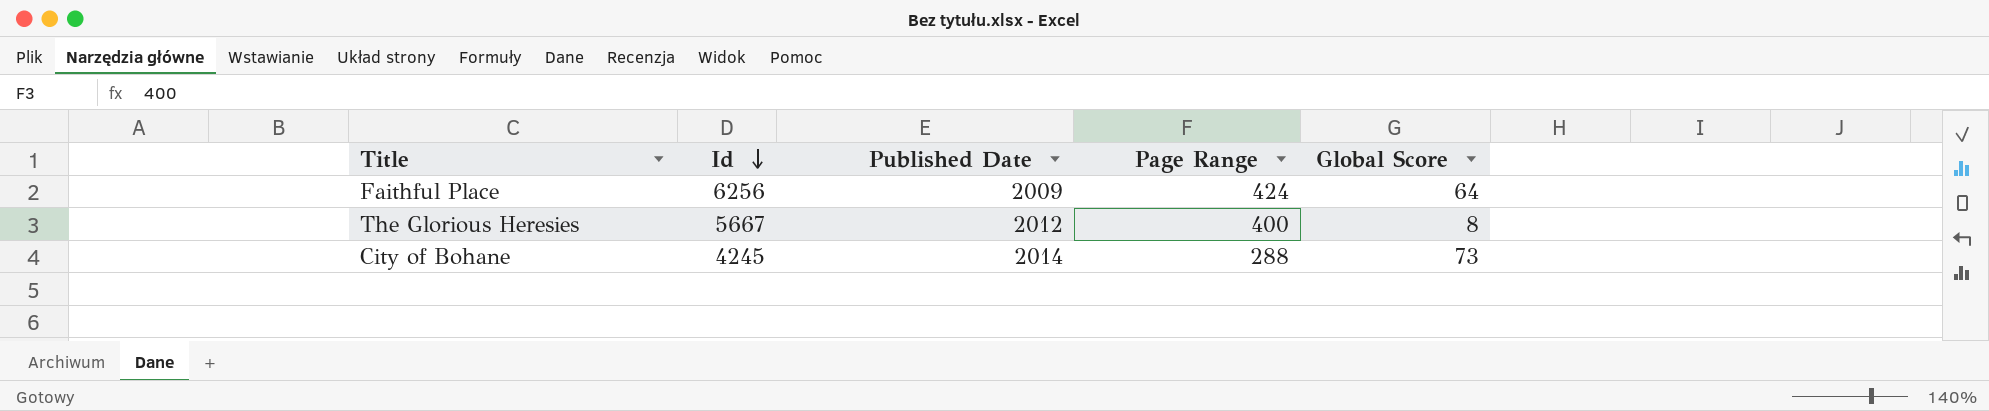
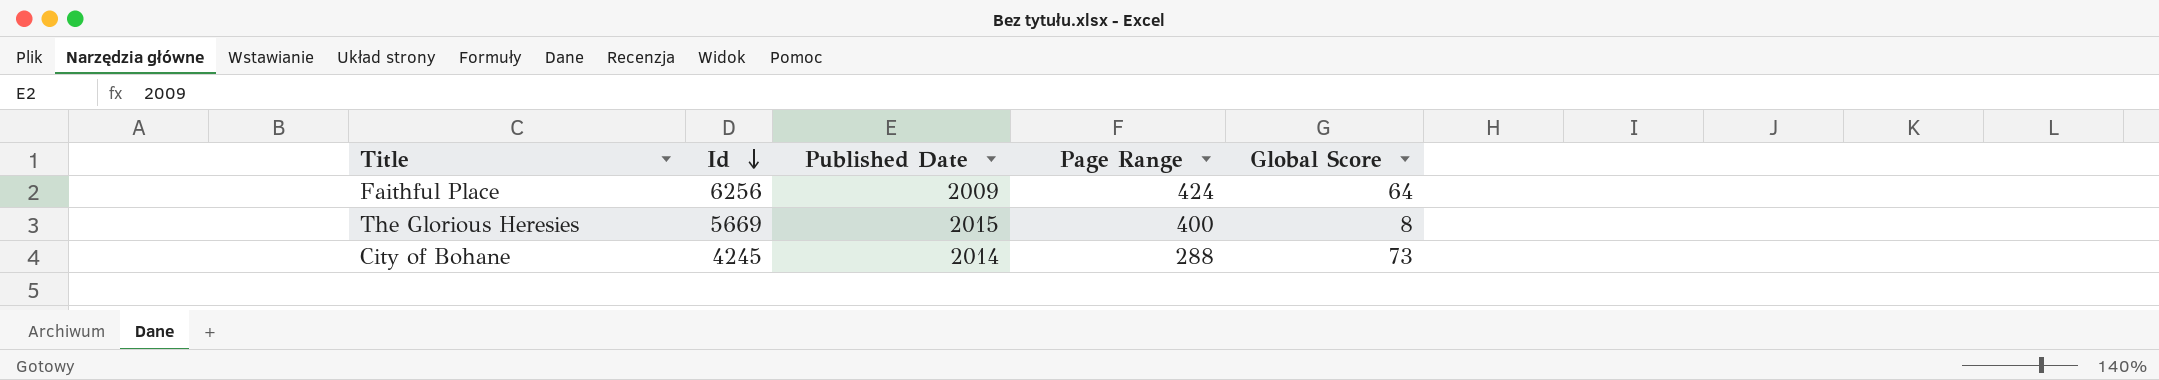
The Glorious Heresies | Id: 5667 -> 5669
The Glorious Heresies | Published Date: 2012 -> 2015

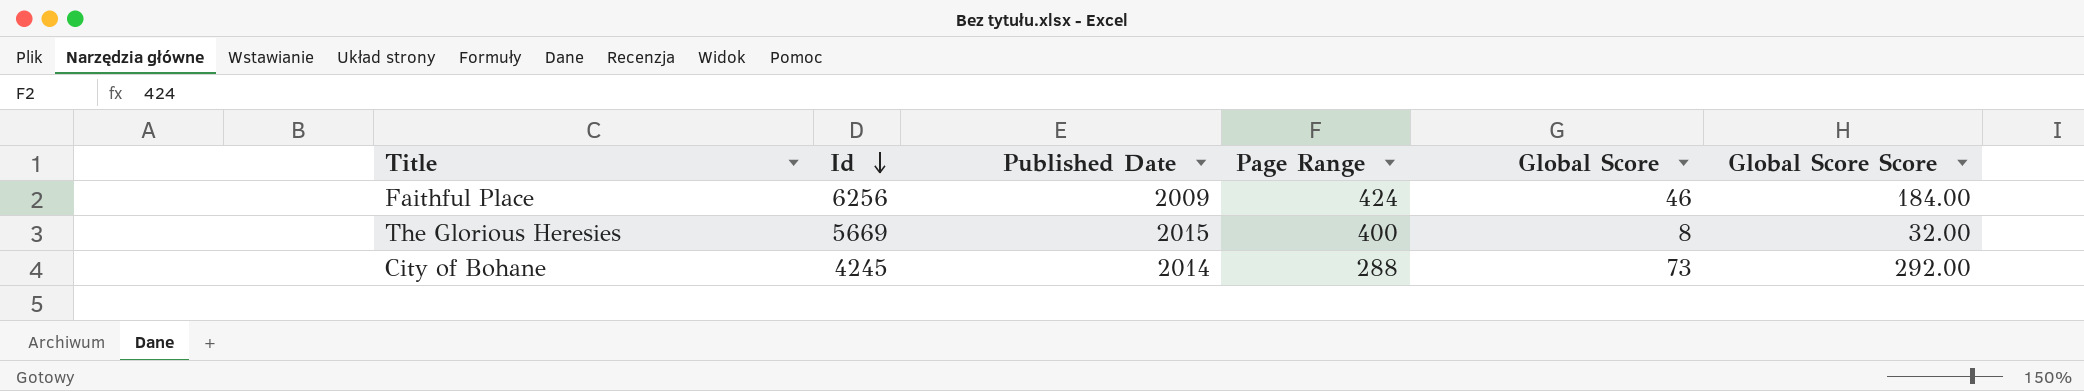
column Global Score Score | formula: none -> [Global Score] * 4
Faithful Place | Global Score: 64 -> 46

